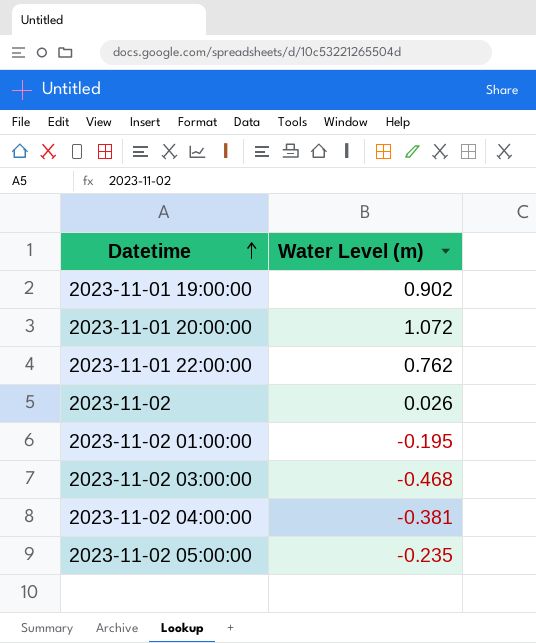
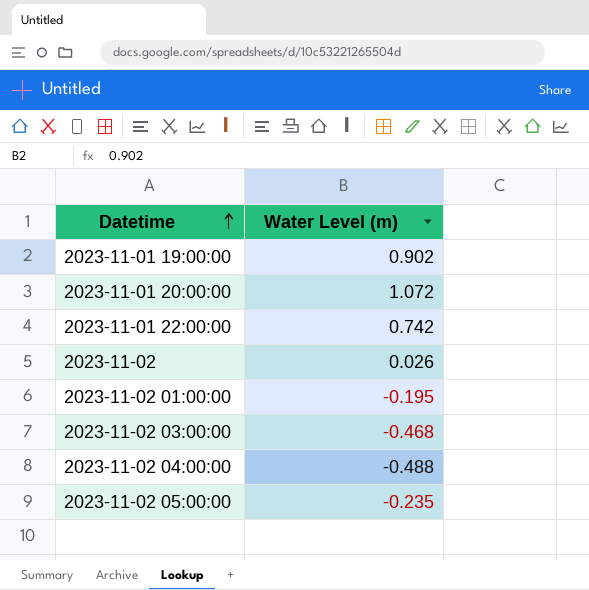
2023-11-01 22:00:00 | Water Level (m): 0.762 -> 0.742
2023-11-02 04:00:00 | Water Level (m): -0.381 -> -0.488

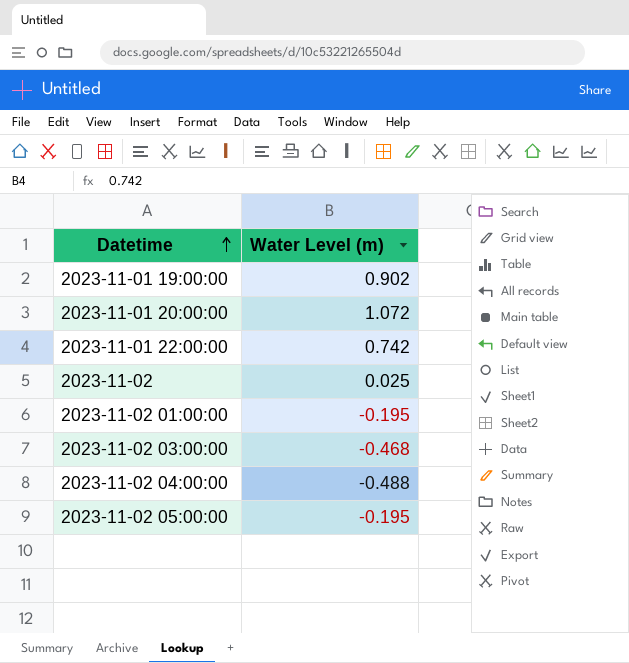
2023-11-02 | Water Level (m): 0.026 -> 0.025
2023-11-02 05:00:00 | Water Level (m): -0.235 -> -0.195

